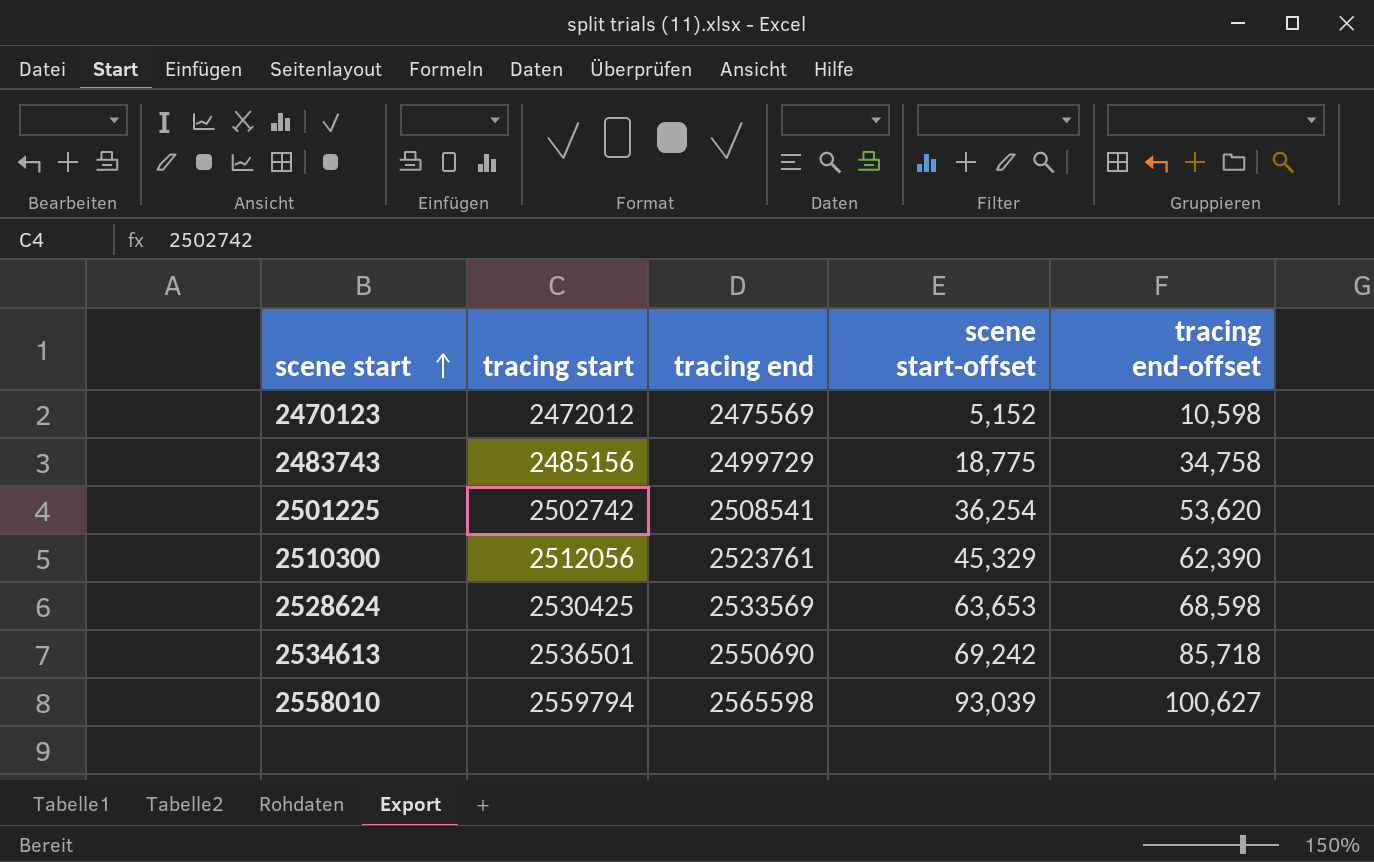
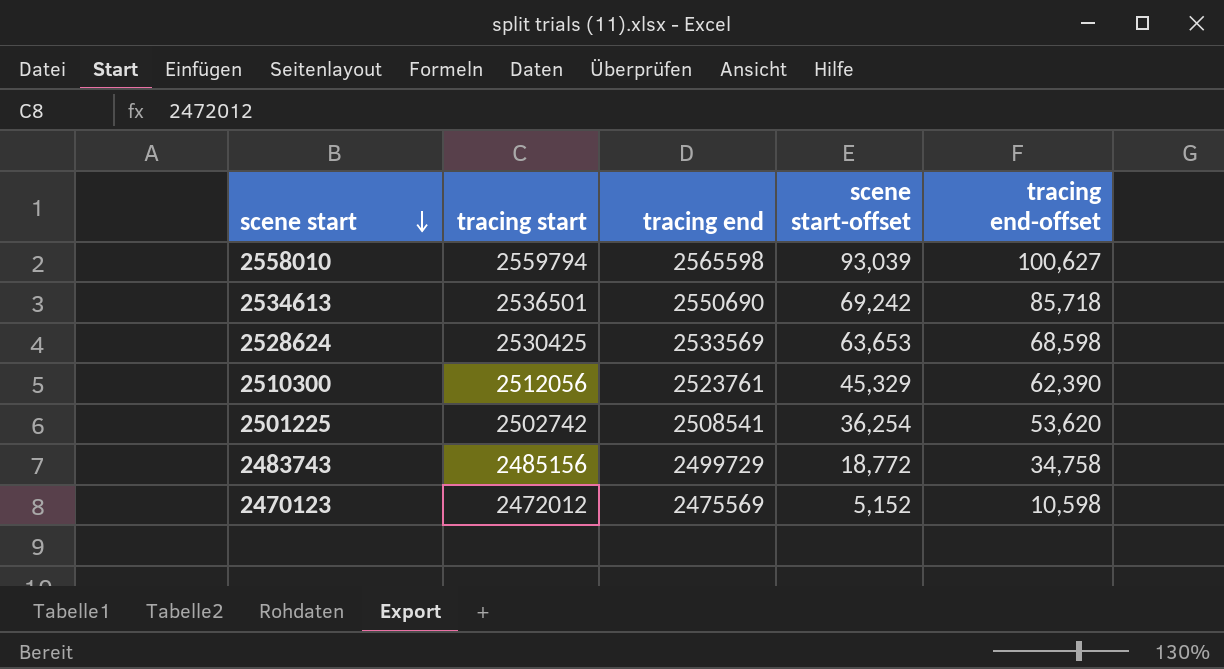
row order: scene start ascending -> scene start descending
2483743 | scene start-offset: 18,775 -> 18,772

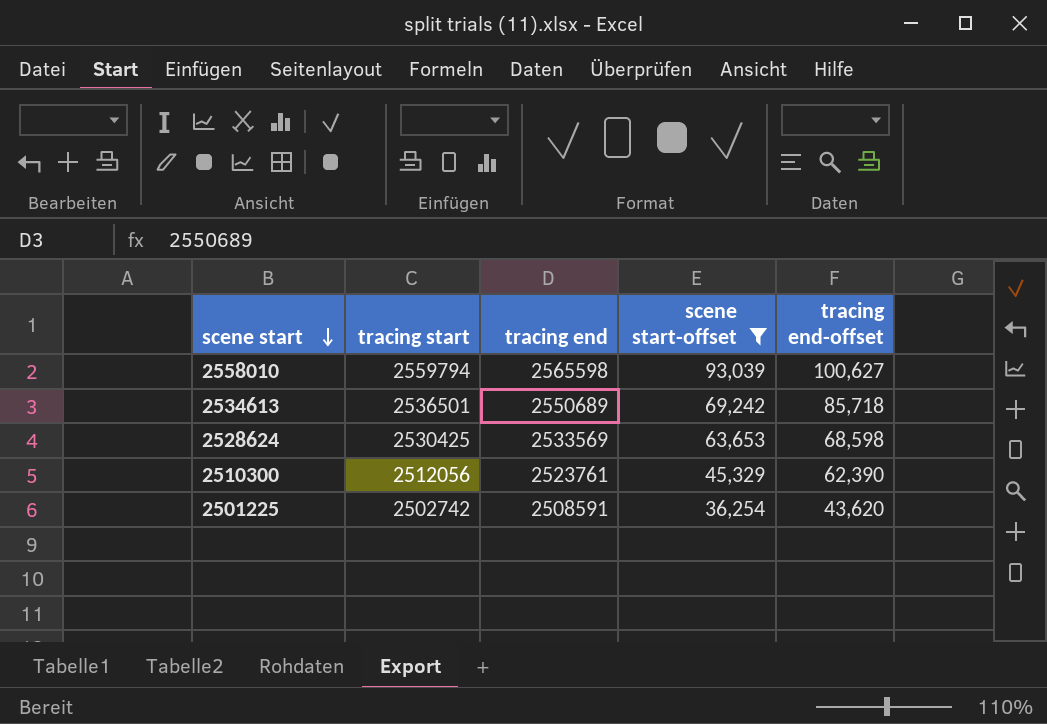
filter: none -> scene start-offset >= 36,254
2534613 | tracing end: 2550690 -> 2550689
2501225 | tracing end: 2508541 -> 2508591
2501225 | tracing end-offset: 53,620 -> 43,620

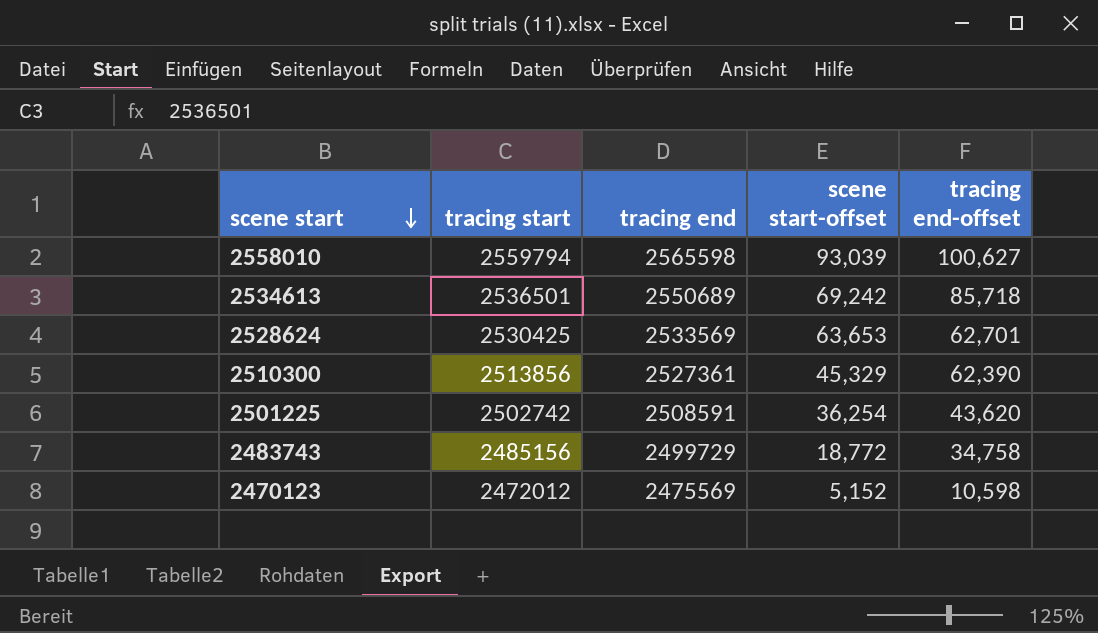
filter: scene start-offset >= 36,254 -> none
2528624 | tracing end-offset: 68,598 -> 62,701
2510300 | tracing start: 2512056 -> 2513856
2510300 | tracing end: 2523761 -> 2527361

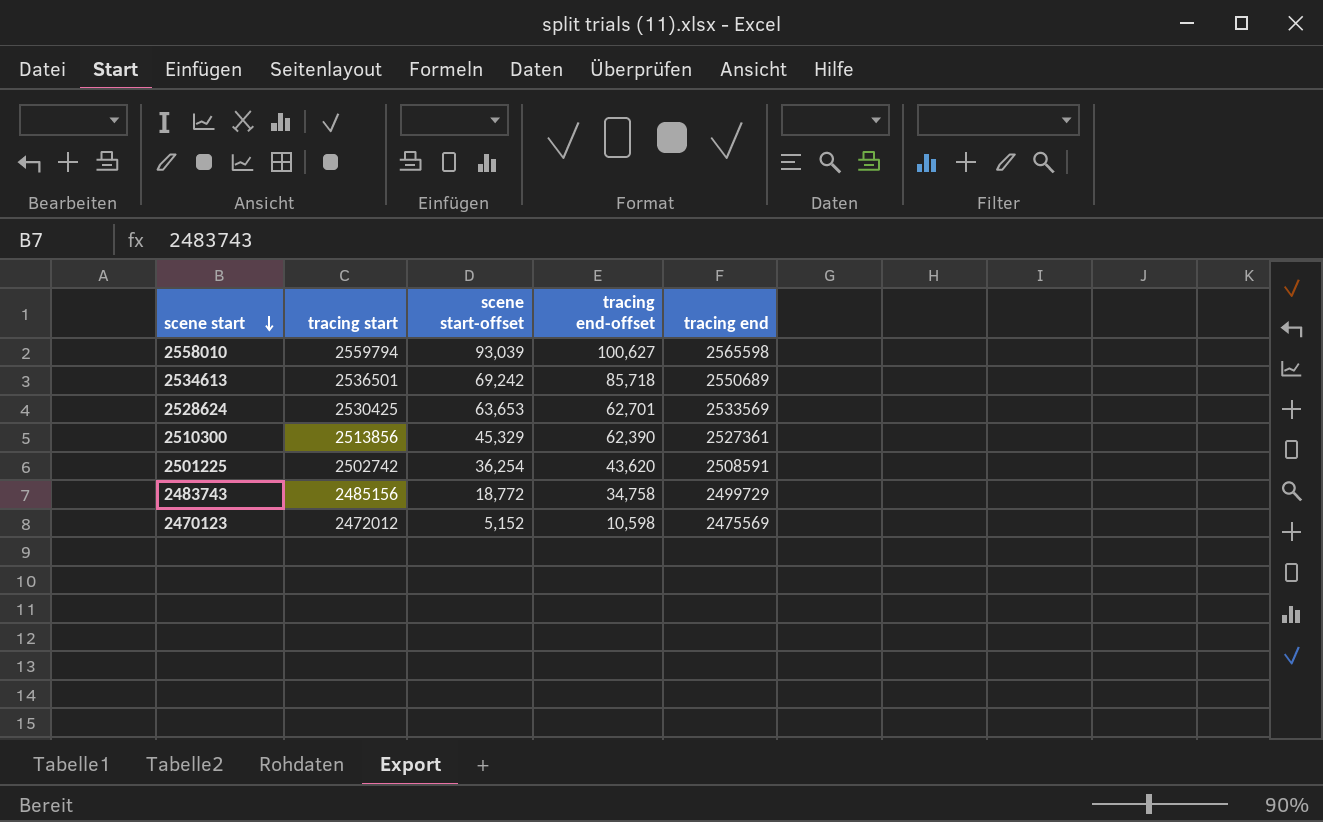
column tracing end | position: 3 -> 5

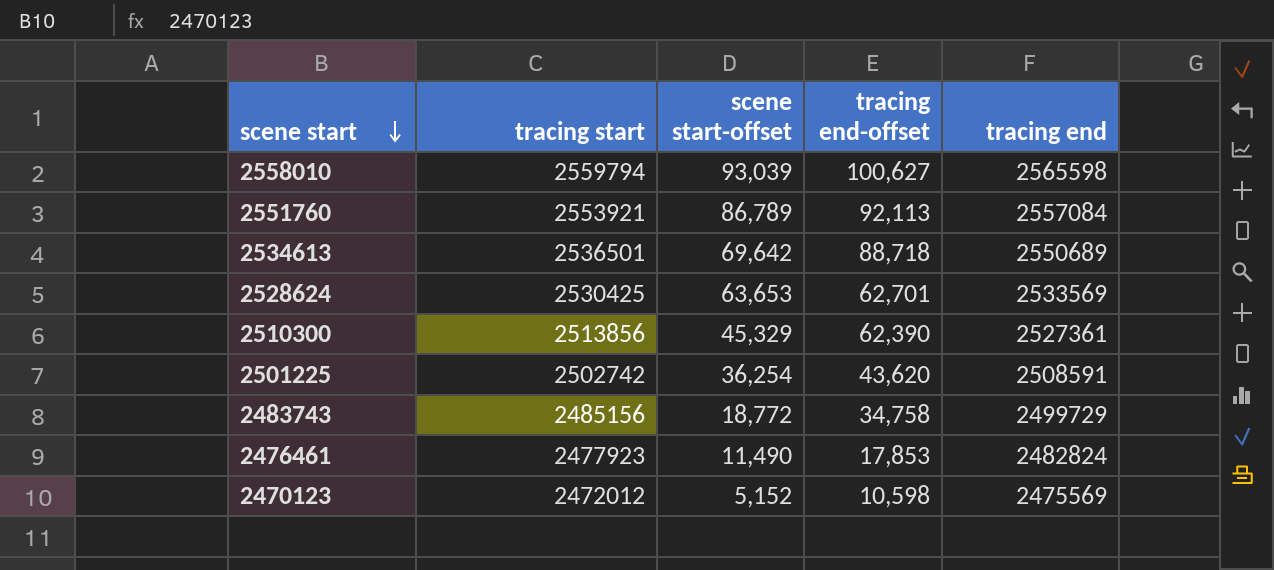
row 2551760: none -> 2553921 | 86,789 | 92,113 | 2557084
2534613 | scene start-offset: 69,242 -> 69,642
2534613 | tracing end-offset: 85,718 -> 88,718
row 2476461: none -> 2477923 | 11,490 | 17,853 | 2482824

